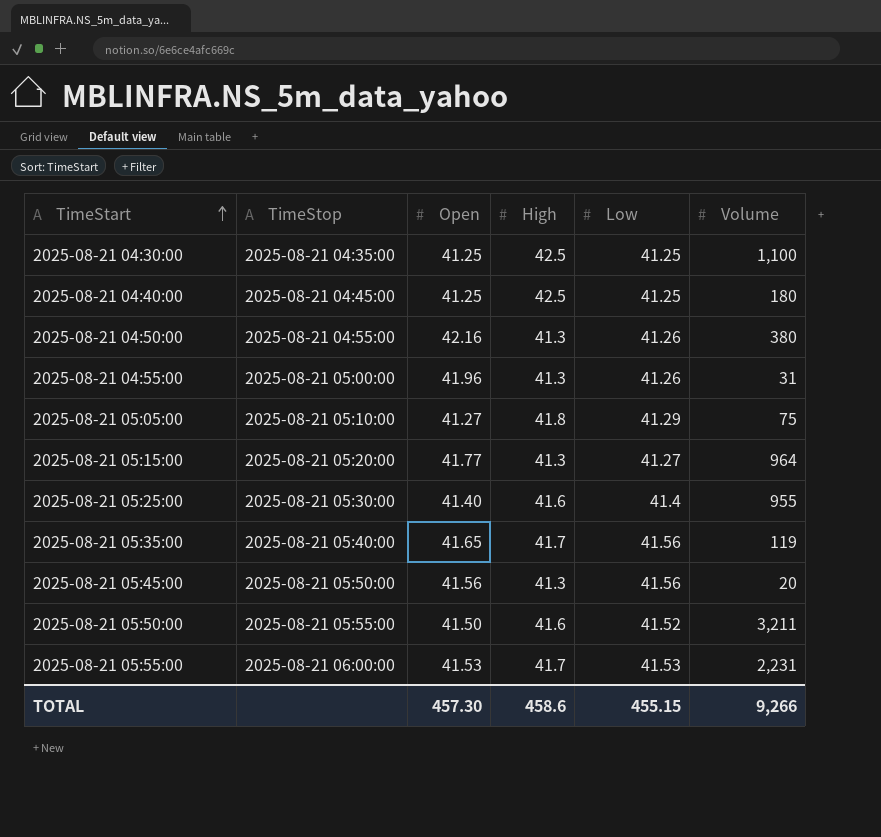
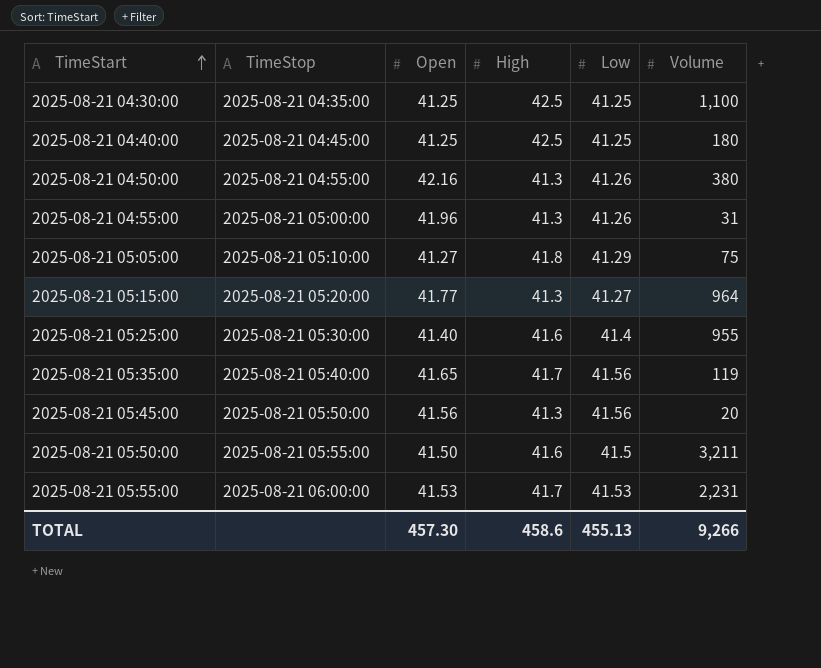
2025-08-21 05:50:00 | Low: 41.52 -> 41.5
TOTAL | Low: 455.15 -> 455.13

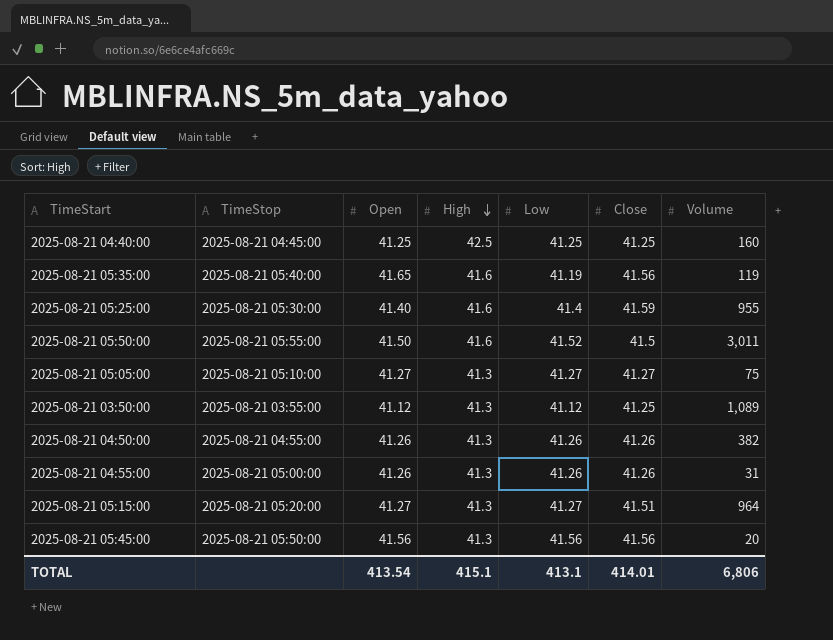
row order: TimeStart ascending -> High descending
column Close | position: none -> 6
row 2025-08-21 04:30:00: 2025-08-21 04:35:00 | 41.25 | 42.5 | 41.25 | 1,100 -> none
row 2025-08-21 05:55:00: 2025-08-21 06:00:00 | 41.53 | 41.7 | 41.53 | 2,231 -> none
2025-08-21 04:40:00 | Volume: 180 -> 160
2025-08-21 05:35:00 | High: 41.7 -> 41.6
2025-08-21 05:35:00 | Low: 41.56 -> 41.19
2025-08-21 05:50:00 | Low: 41.5 -> 41.52
2025-08-21 05:50:00 | Volume: 3,211 -> 3,011
2025-08-21 05:05:00 | High: 41.8 -> 41.3
2025-08-21 05:05:00 | Low: 41.29 -> 41.27
row 2025-08-21 03:50:00: none -> 2025-08-21 03:55:00 | 41.12 | 41.3 | 41.12 | 41.25 | 1,089
2025-08-21 04:50:00 | Open: 42.16 -> 41.26
2025-08-21 04:50:00 | Volume: 380 -> 382
2025-08-21 04:55:00 | Open: 41.96 -> 41.26
2025-08-21 05:15:00 | Open: 41.77 -> 41.27
TOTAL | Open: 457.30 -> 413.54
TOTAL | High: 458.6 -> 415.1
TOTAL | Low: 455.13 -> 413.1
TOTAL | Volume: 9,266 -> 6,806

